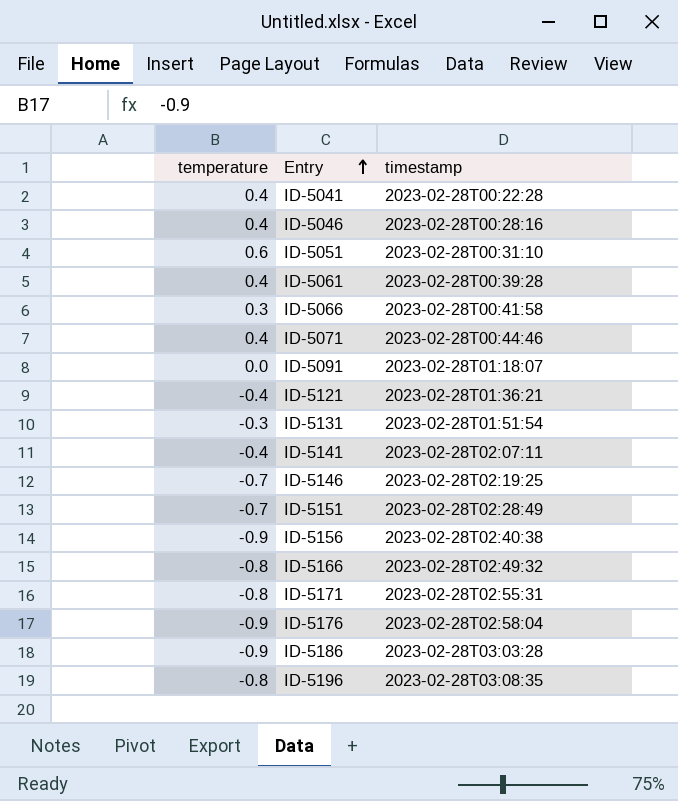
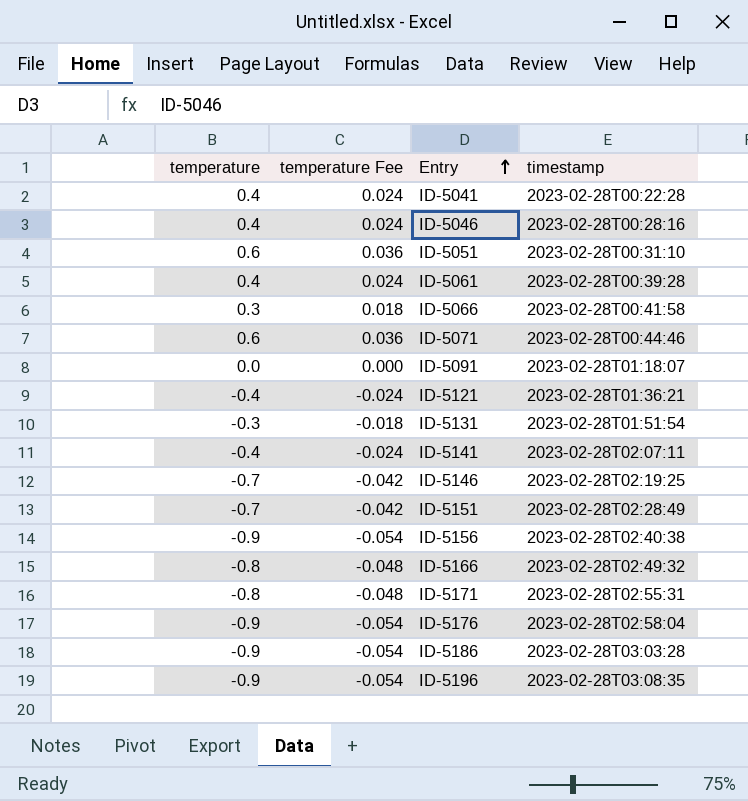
column temperature Fee | formula: none -> [temperature] * 0.06
ID-5071 | temperature: 0.4 -> 0.6
ID-5196 | temperature: -0.8 -> -0.9

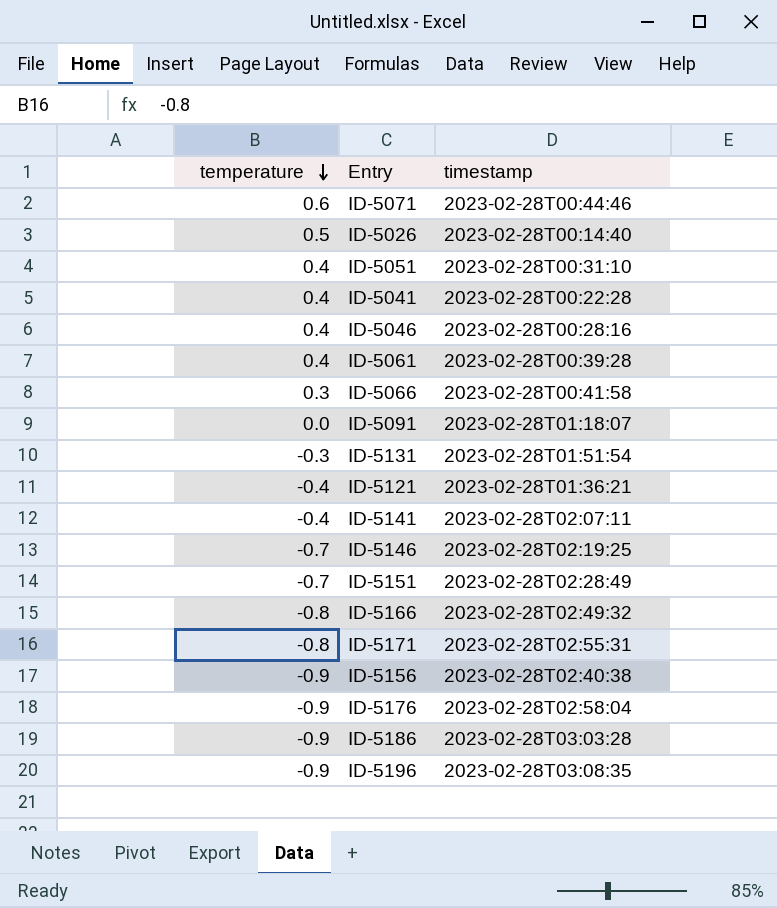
row order: Entry ascending -> temperature descending
column temperature Fee | formula: [temperature] * 0.06 -> none
row ID-5026: none -> 0.5 | 2023-02-28T00:14:40
ID-5051 | temperature: 0.6 -> 0.4

